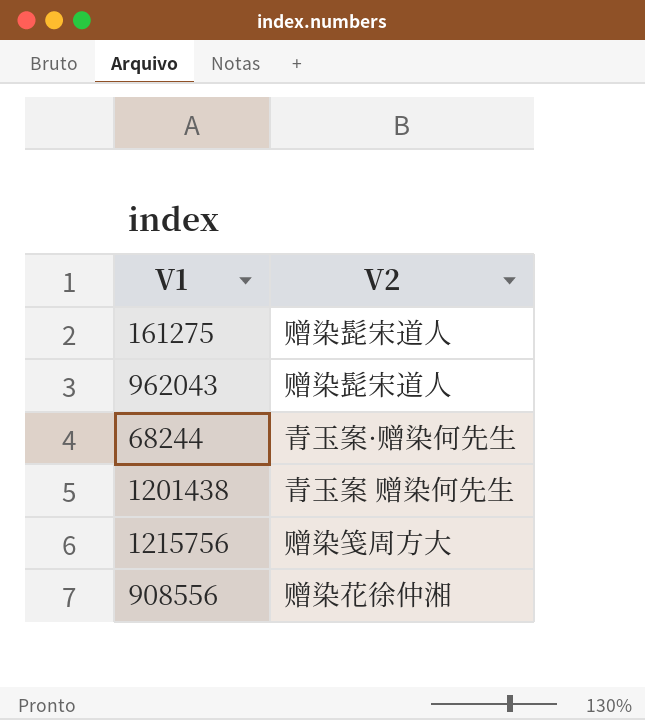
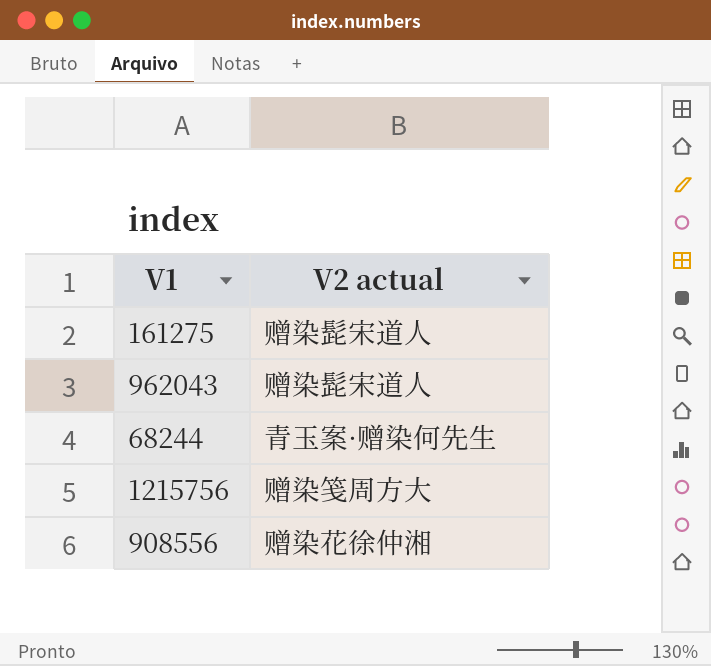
column name: V2 -> V2 actual
row 1201438: 青玉案 赠染何先生 -> none

